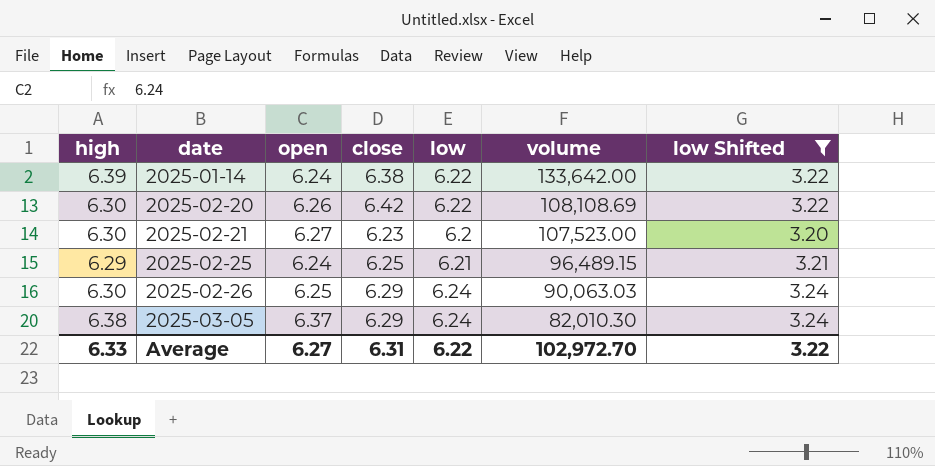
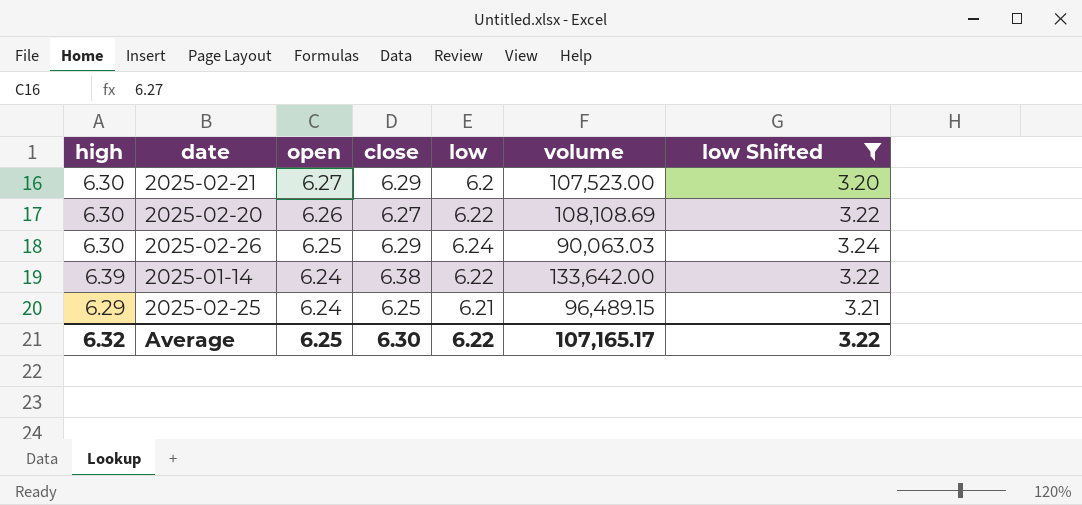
row order: date ascending -> open descending
row 2025-03-05: 6.38 | 6.37 | 6.29 | 6.24 | 82,010.30 | 3.24 -> none
2025-02-21 | close: 6.23 -> 6.29
2025-02-20 | close: 6.42 -> 6.27
Average | high: 6.33 -> 6.32
Average | open: 6.27 -> 6.25
Average | close: 6.31 -> 6.30
Average | volume: 102,972.70 -> 107,165.17

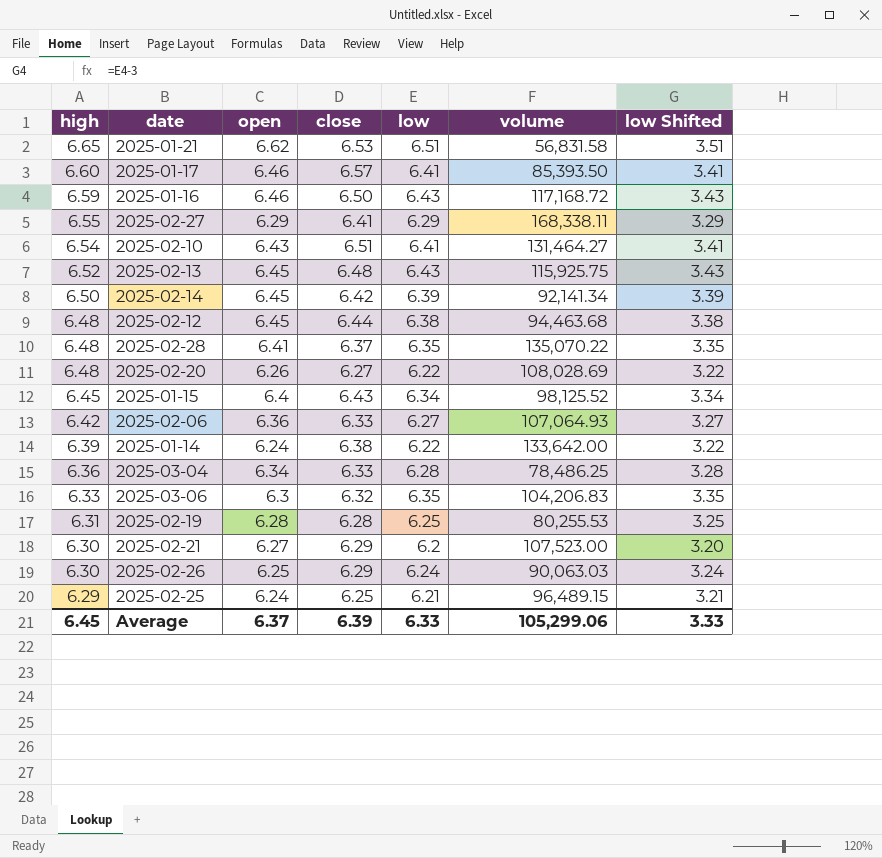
filter: low Shifted <= 3.24 -> none
row order: open descending -> high descending
2025-02-20 | high: 6.30 -> 6.48
2025-02-20 | volume: 108,108.69 -> 108,028.69
Average | high: 6.32 -> 6.45
Average | open: 6.25 -> 6.37
Average | close: 6.30 -> 6.39
Average | low: 6.22 -> 6.33
Average | volume: 107,165.17 -> 105,299.06
Average | low Shifted: 3.22 -> 3.33

